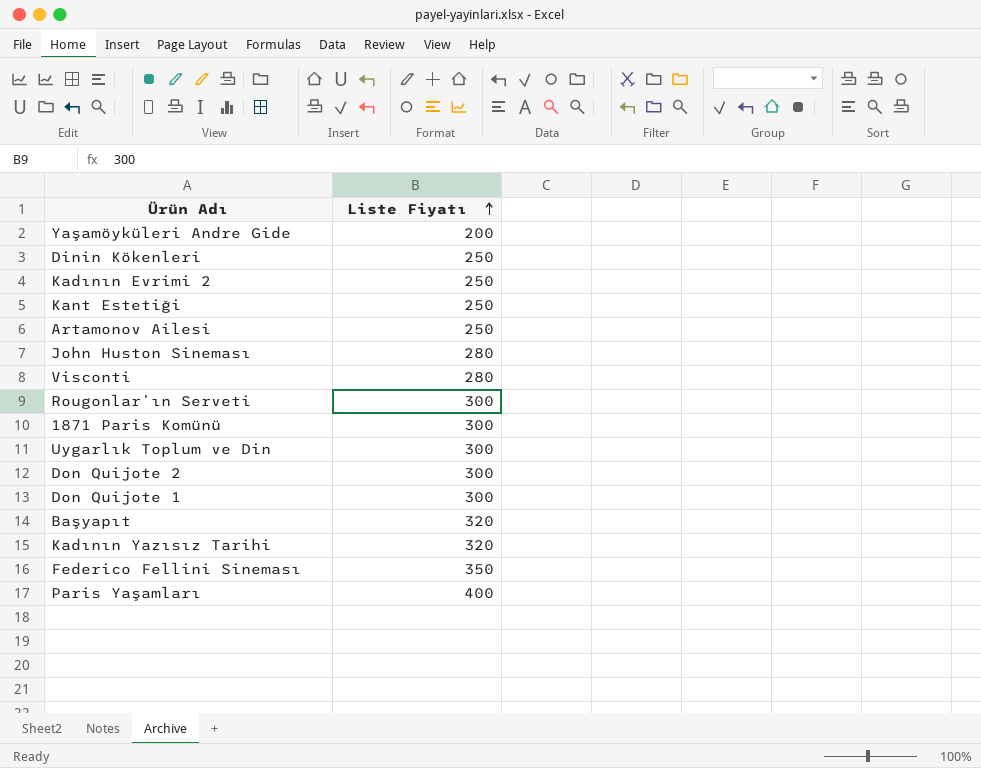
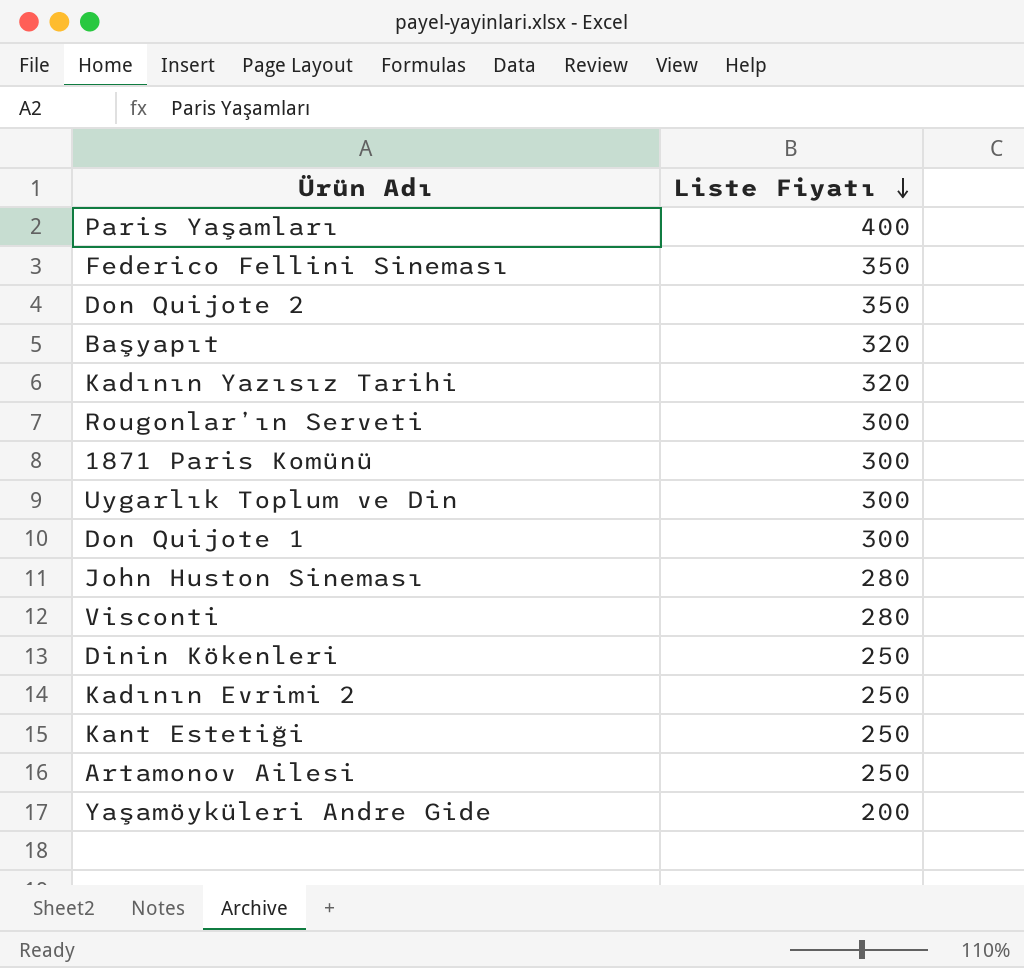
row order: Liste Fiyatı ascending -> Liste Fiyatı descending
Don Quijote 2 | Liste Fiyatı: 300 -> 350

